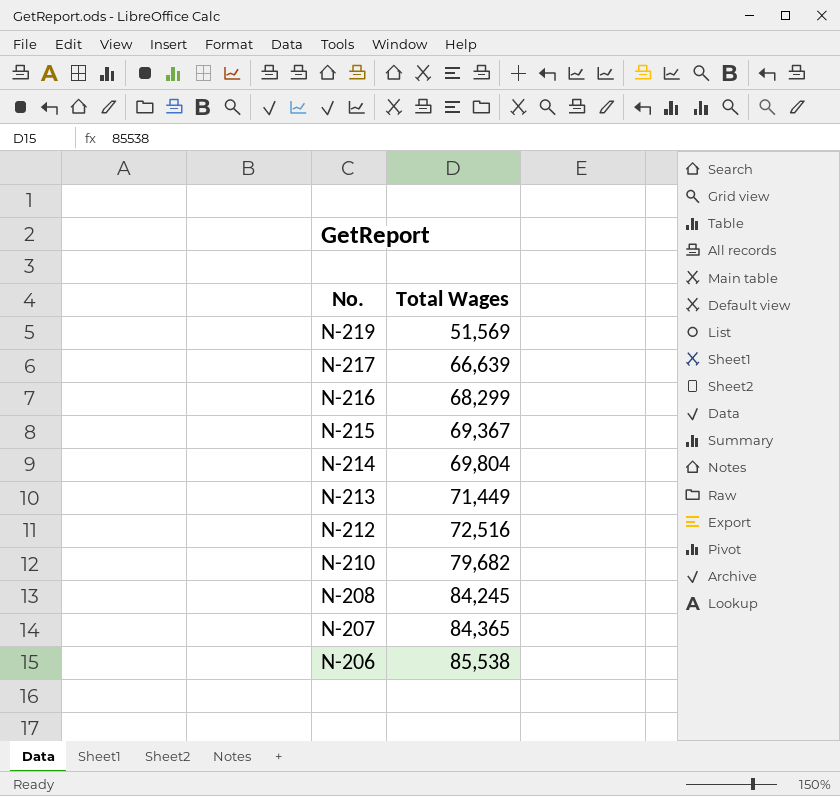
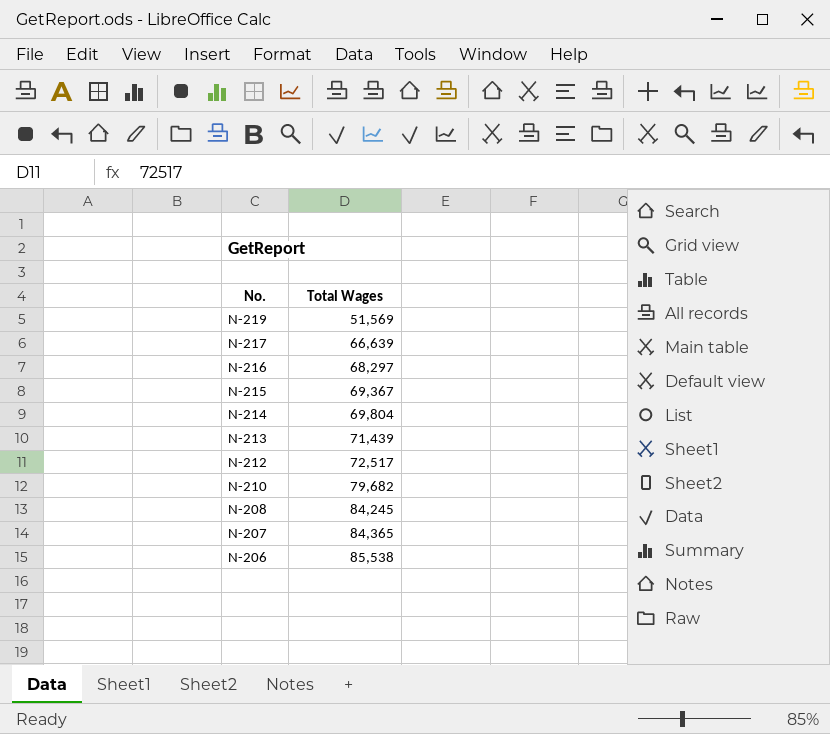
N-216 | Total Wages: 68,299 -> 68,297
N-213 | Total Wages: 71,449 -> 71,439
N-212 | Total Wages: 72,516 -> 72,517

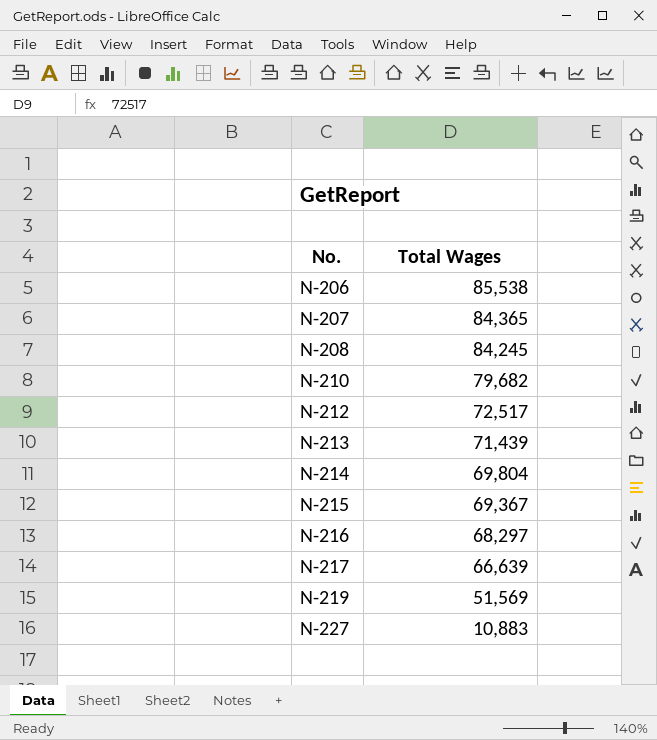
row order: No. descending -> No. ascending
row N-227: none -> 10,883

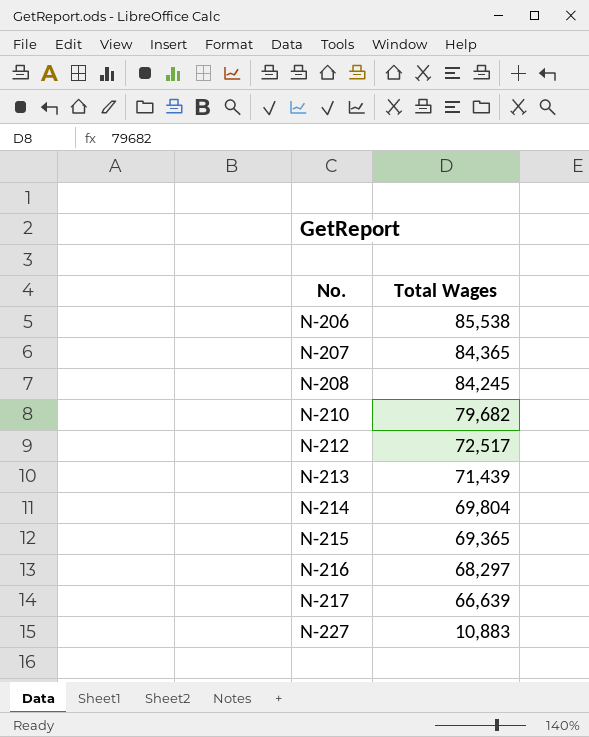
row N-219: 51,569 -> none
N-215 | Total Wages: 69,367 -> 69,365

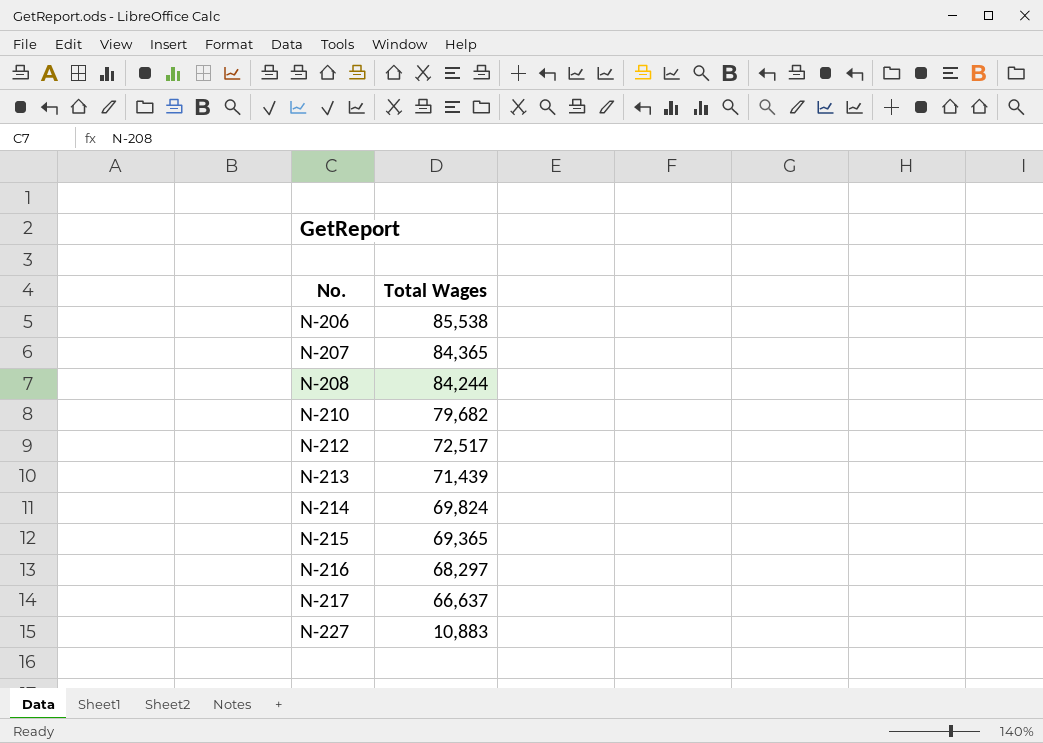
N-208 | Total Wages: 84,245 -> 84,244
N-214 | Total Wages: 69,804 -> 69,824
N-217 | Total Wages: 66,639 -> 66,637

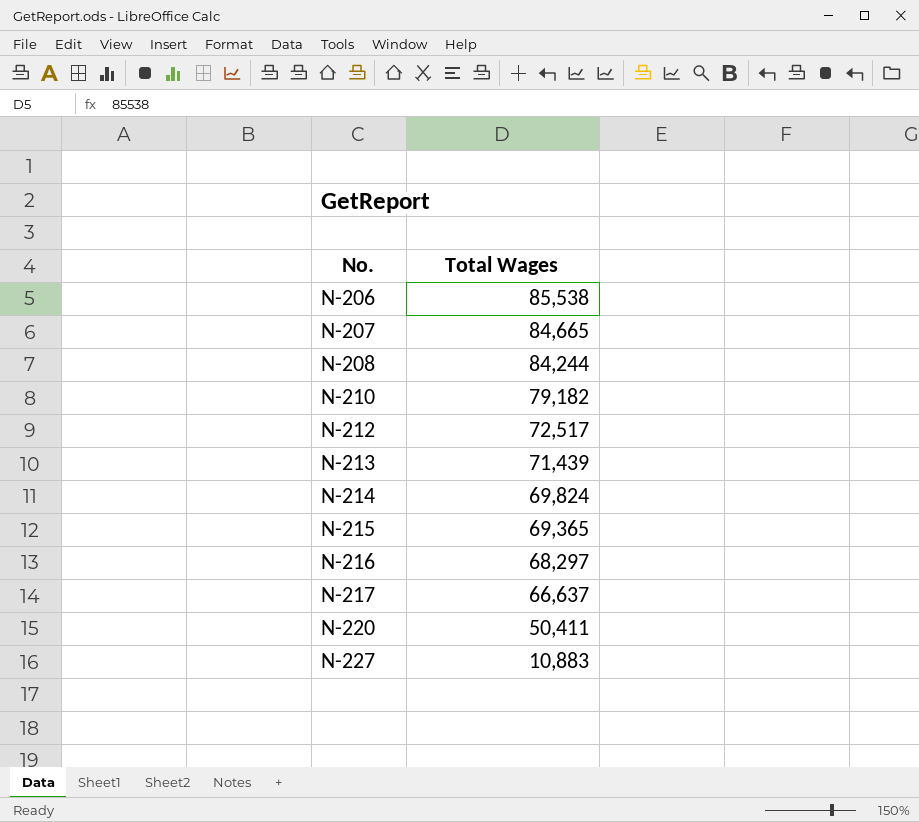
N-207 | Total Wages: 84,365 -> 84,665
N-210 | Total Wages: 79,682 -> 79,182
row N-220: none -> 50,411

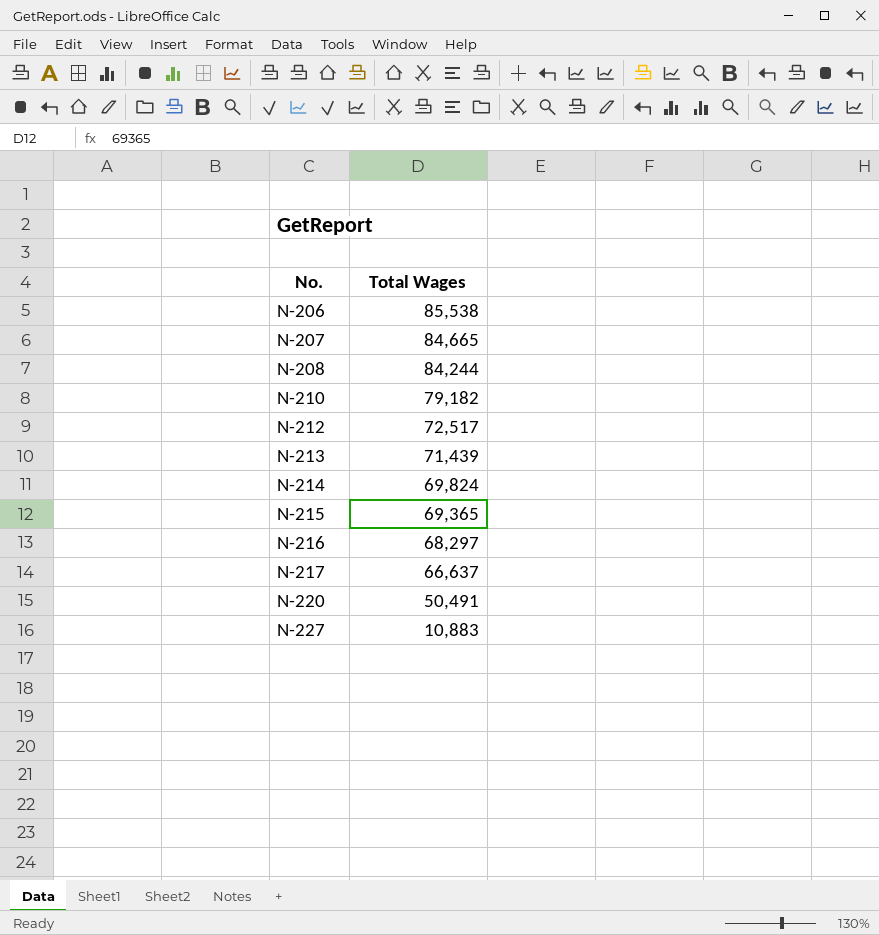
N-220 | Total Wages: 50,411 -> 50,491

